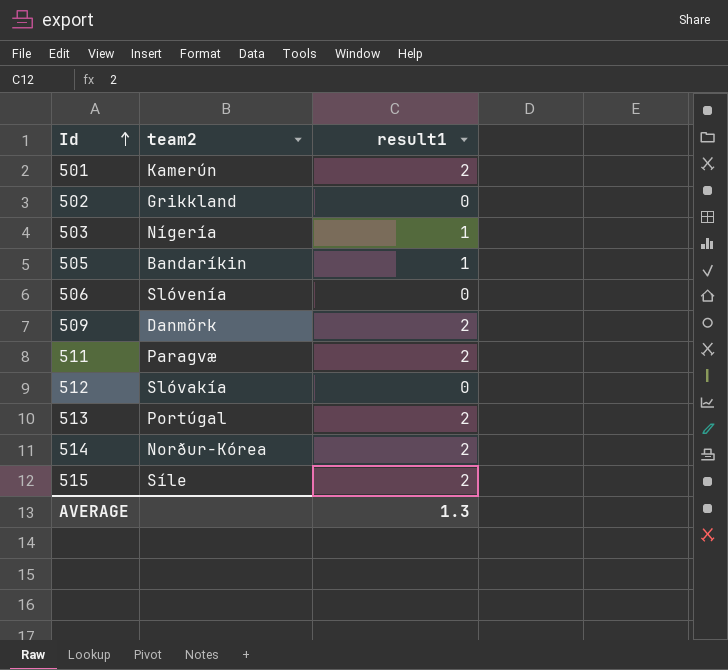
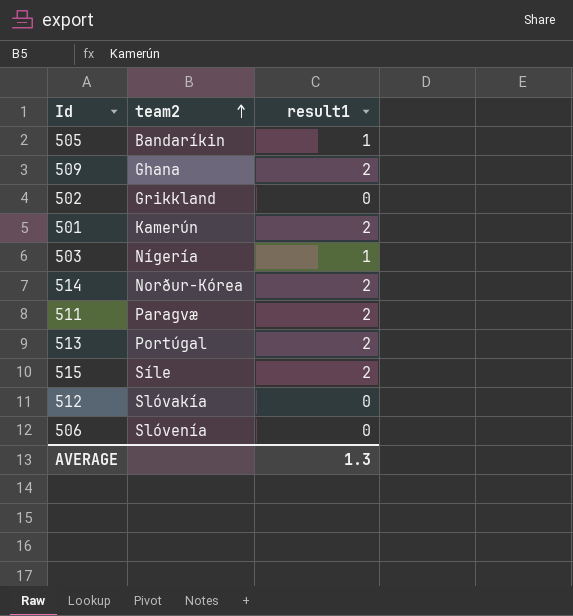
row order: Id ascending -> team2 ascending
509 | team2: Danmörk -> Ghana

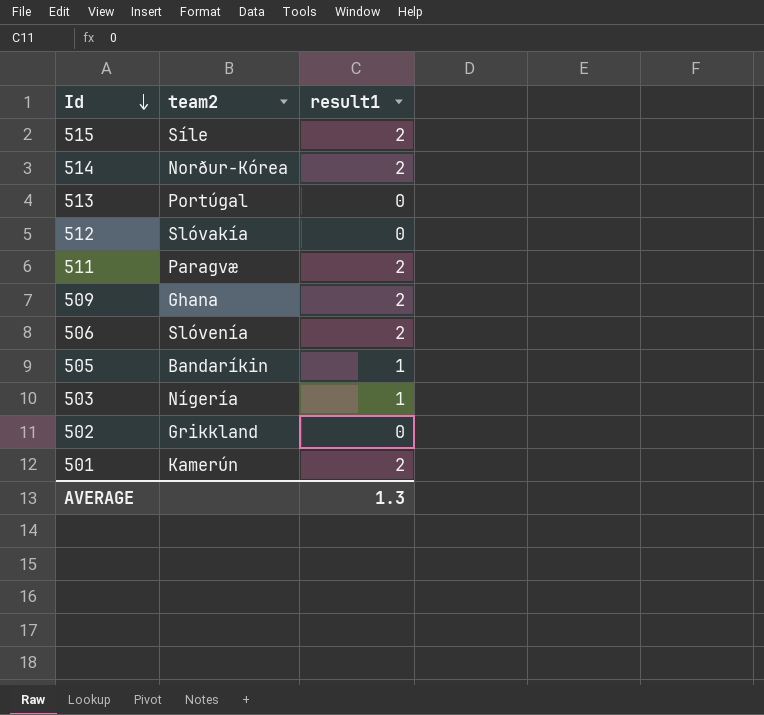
row order: team2 ascending -> Id descending
513 | result1: 2 -> 0
506 | result1: 0 -> 2

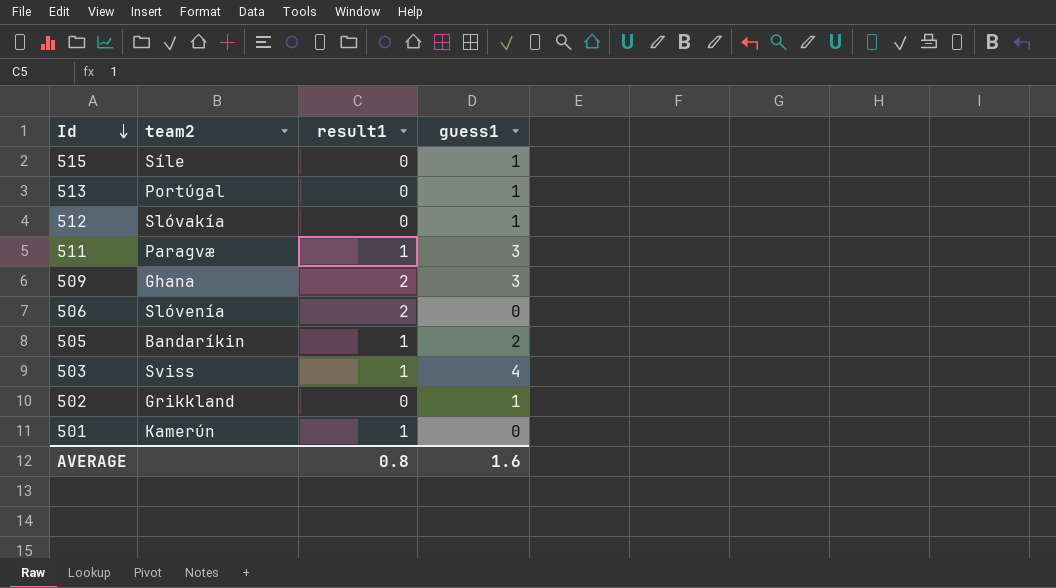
column guess1 | position: none -> 4
row 514: Norður-Kórea | 2 -> none
515 | result1: 2 -> 0
511 | result1: 2 -> 1
503 | team2: Nígería -> Sviss
501 | result1: 2 -> 1
AVERAGE | result1: 1.3 -> 0.8

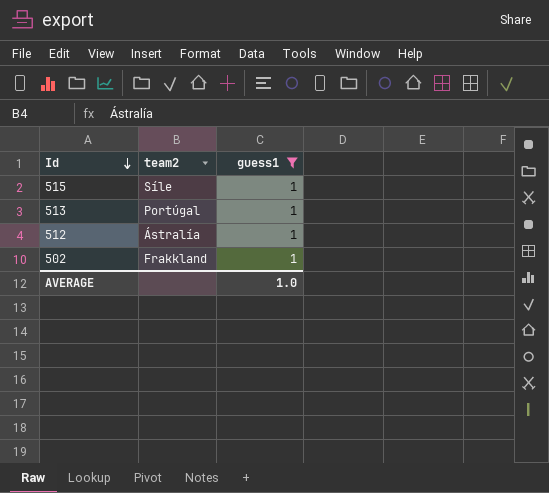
filter: none -> guess1 = 1
column result1 | position: 3 -> none
512 | team2: Slóvakía -> Ástralía
502 | team2: Grikkland -> Frakkland
AVERAGE | guess1: 1.6 -> 1.0

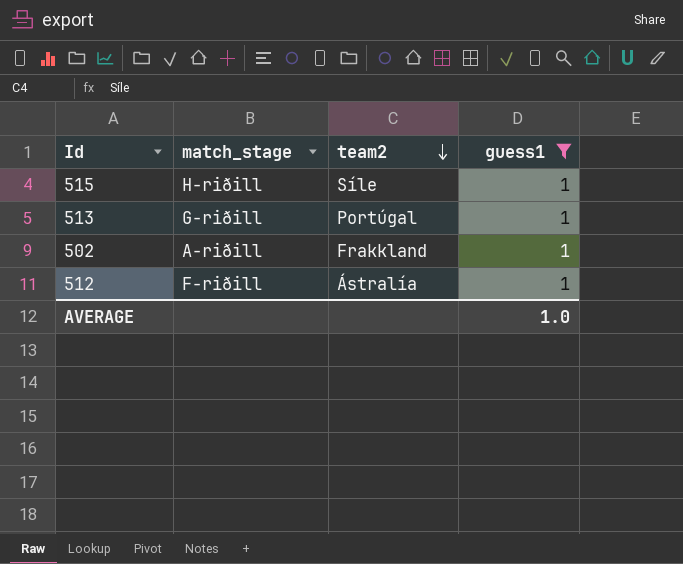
row order: Id descending -> team2 descending
column match_stage | position: none -> 2

